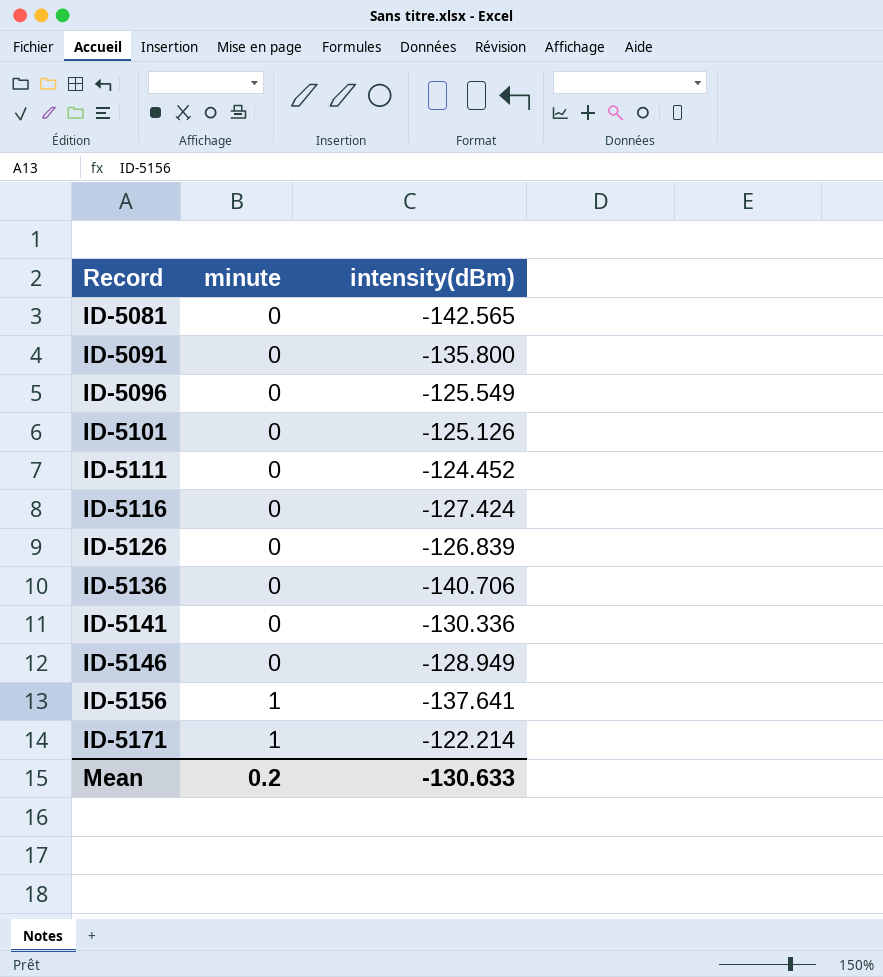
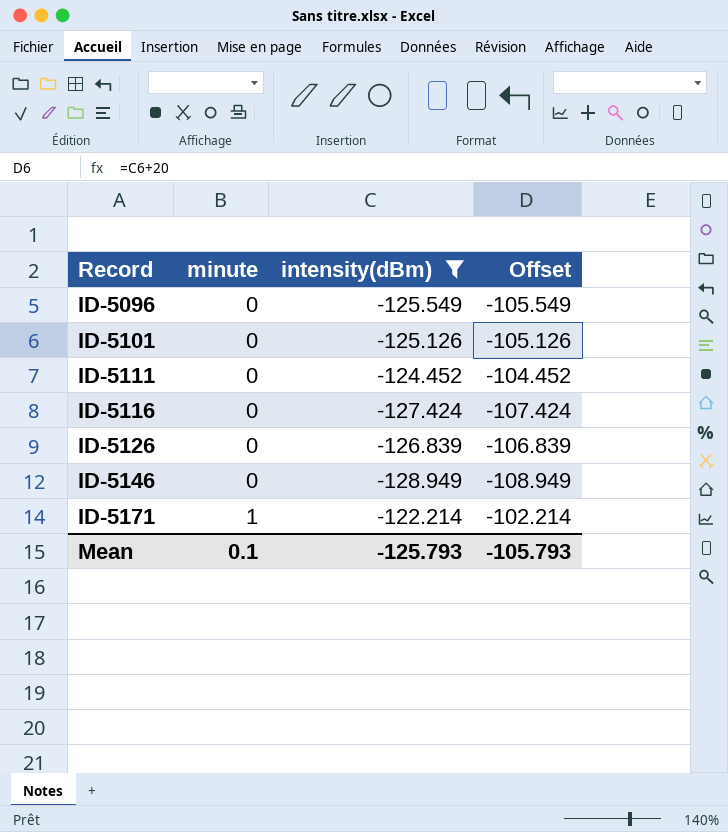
filter: none -> intensity(dBm) >= -128.949
column Offset | formula: none -> [intensity(dBm)] + 20
Mean | minute: 0.2 -> 0.1
Mean | intensity(dBm): -130.633 -> -125.793

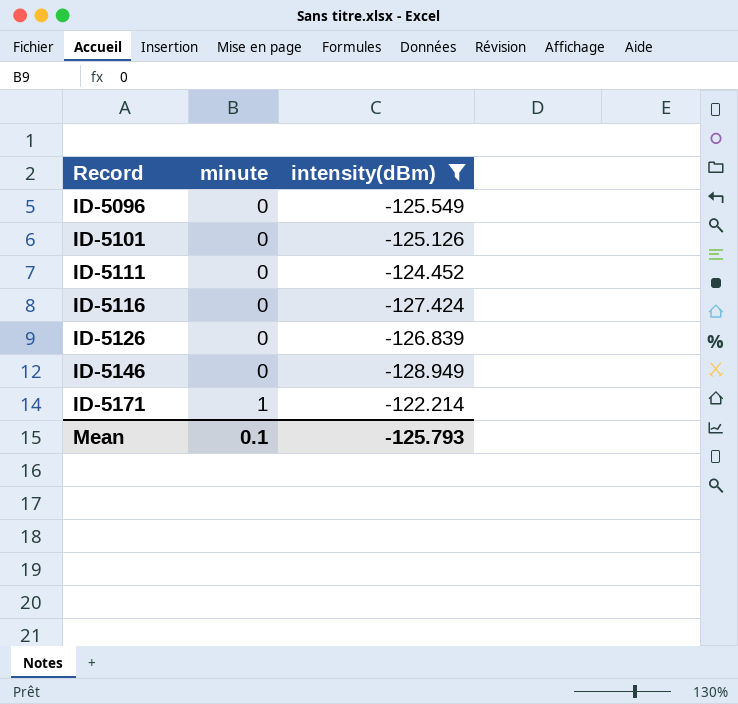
column Offset | formula: [intensity(dBm)] + 20 -> none

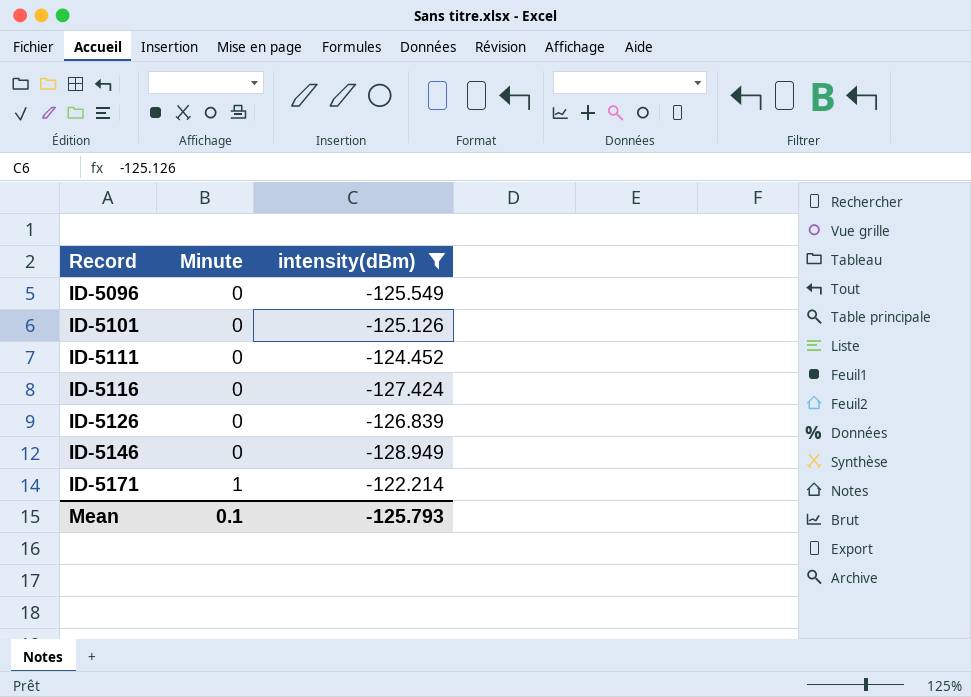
column name: minute -> Minute

